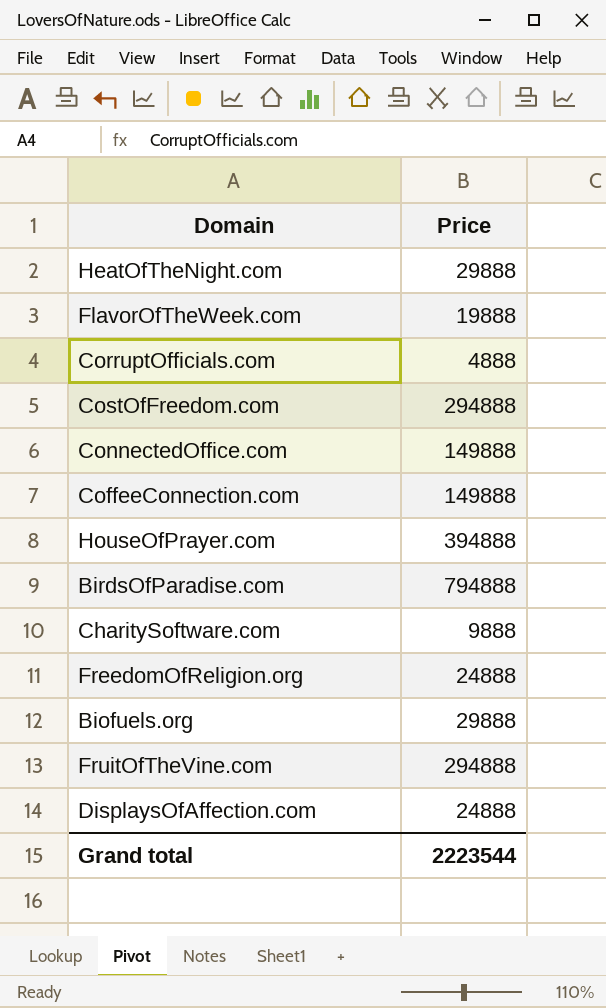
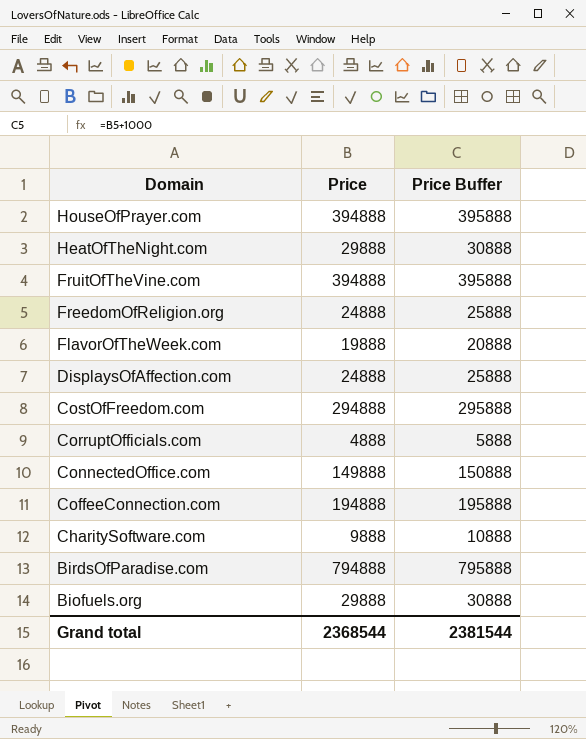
row order: none -> Domain descending
column Price Buffer | formula: none -> [Price] + 1000
FruitOfTheVine.com | Price: 294888 -> 394888
CoffeeConnection.com | Price: 149888 -> 194888
Grand total | Price: 2223544 -> 2368544

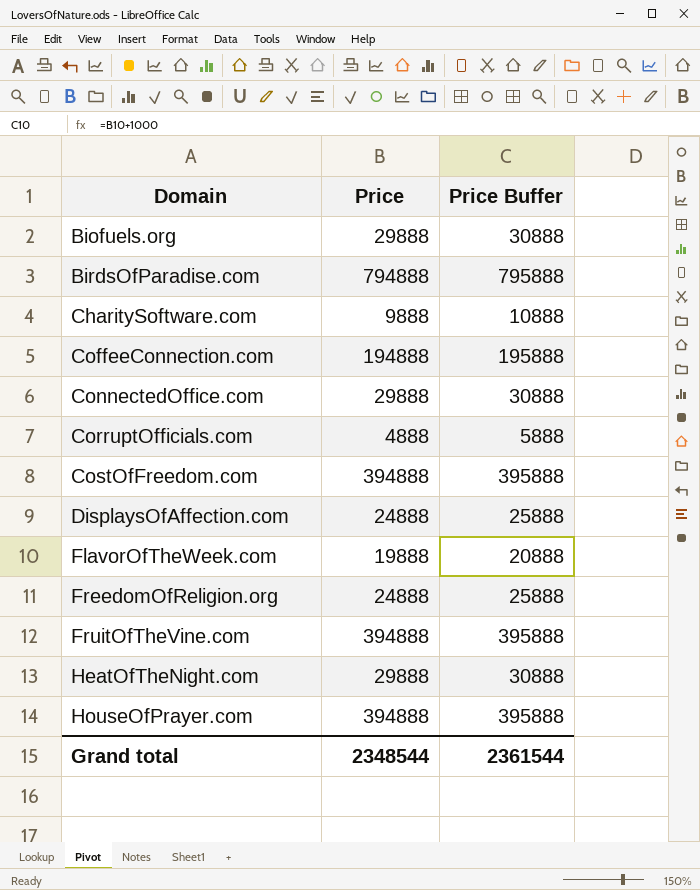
row order: Domain descending -> Domain ascending
ConnectedOffice.com | Price: 149888 -> 29888
ConnectedOffice.com | Price Buffer: 150888 -> 30888
CostOfFreedom.com | Price: 294888 -> 394888
CostOfFreedom.com | Price Buffer: 295888 -> 395888
Grand total | Price: 2368544 -> 2348544
Grand total | Price Buffer: 2381544 -> 2361544

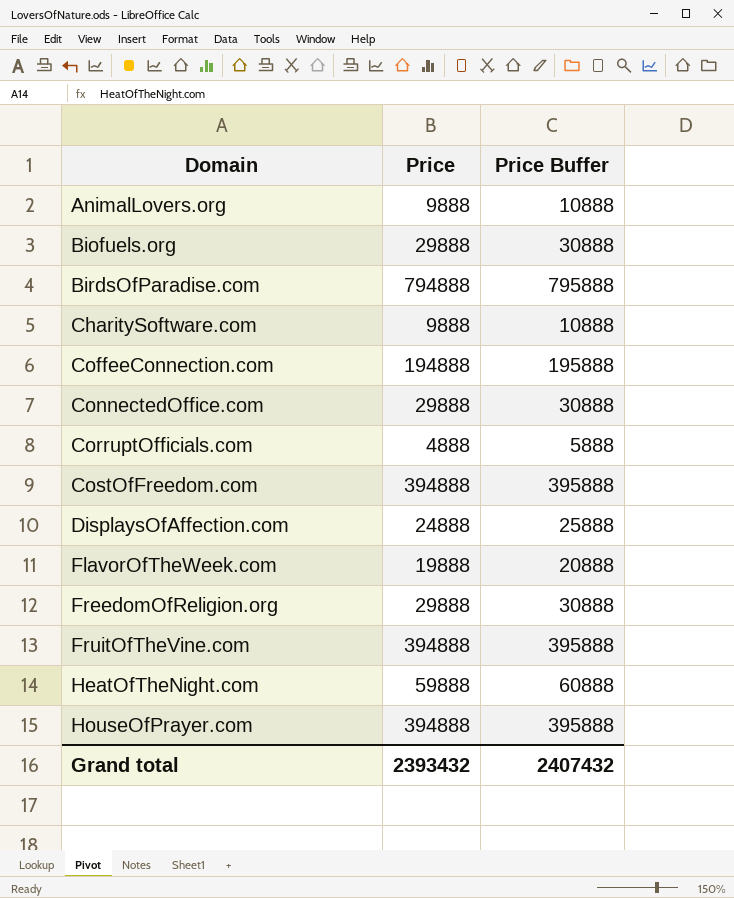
row AnimalLovers.org: none -> 9888 | 10888
FreedomOfReligion.org | Price: 24888 -> 29888
FreedomOfReligion.org | Price Buffer: 25888 -> 30888
HeatOfTheNight.com | Price: 29888 -> 59888
HeatOfTheNight.com | Price Buffer: 30888 -> 60888
Grand total | Price: 2348544 -> 2393432
Grand total | Price Buffer: 2361544 -> 2407432

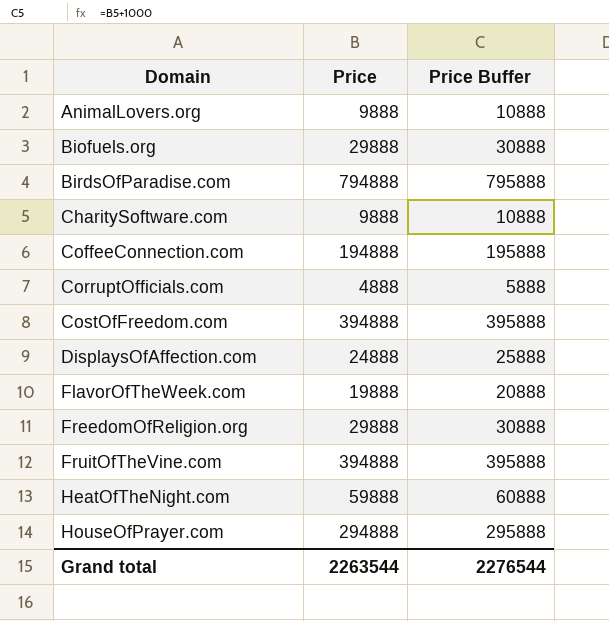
row ConnectedOffice.com: 29888 | 30888 -> none
HouseOfPrayer.com | Price: 394888 -> 294888
HouseOfPrayer.com | Price Buffer: 395888 -> 295888
Grand total | Price: 2393432 -> 2263544
Grand total | Price Buffer: 2407432 -> 2276544

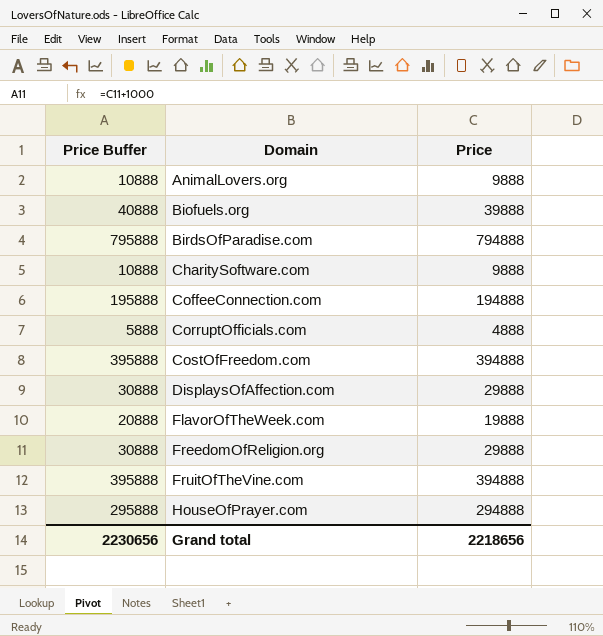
column Price Buffer | position: 3 -> 1
row HeatOfTheNight.com: 59888 | 60888 -> none
Biofuels.org | Price Buffer: 30888 -> 40888
Biofuels.org | Price: 29888 -> 39888
DisplaysOfAffection.com | Price Buffer: 25888 -> 30888
DisplaysOfAffection.com | Price: 24888 -> 29888
Grand total | Price Buffer: 2276544 -> 2230656
Grand total | Price: 2263544 -> 2218656

